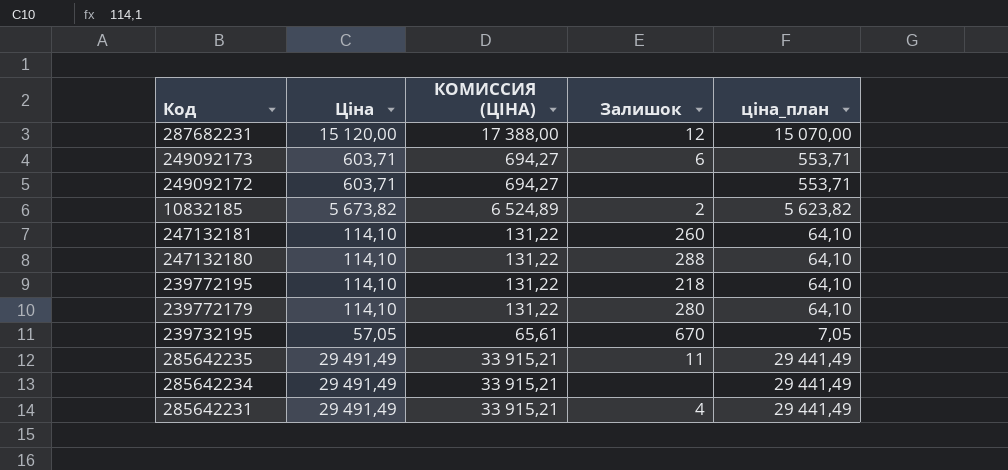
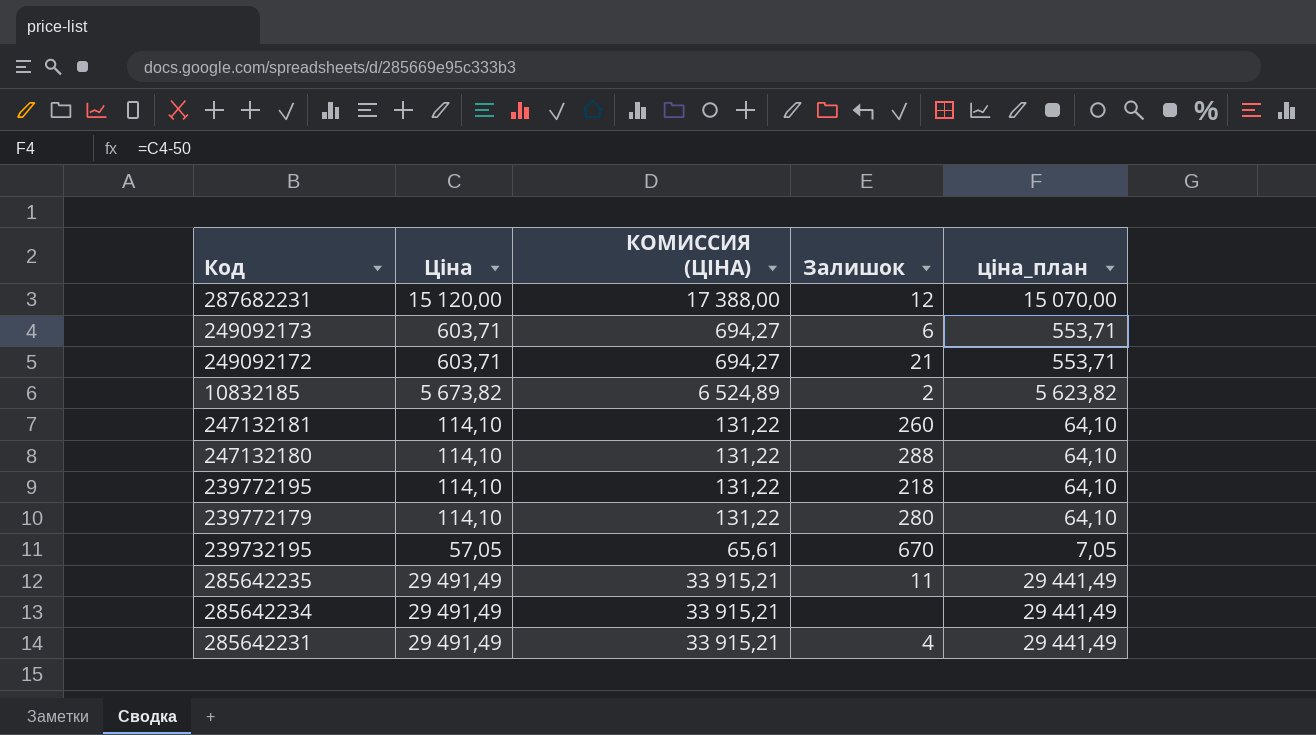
249092172 | Залишок: none -> 21

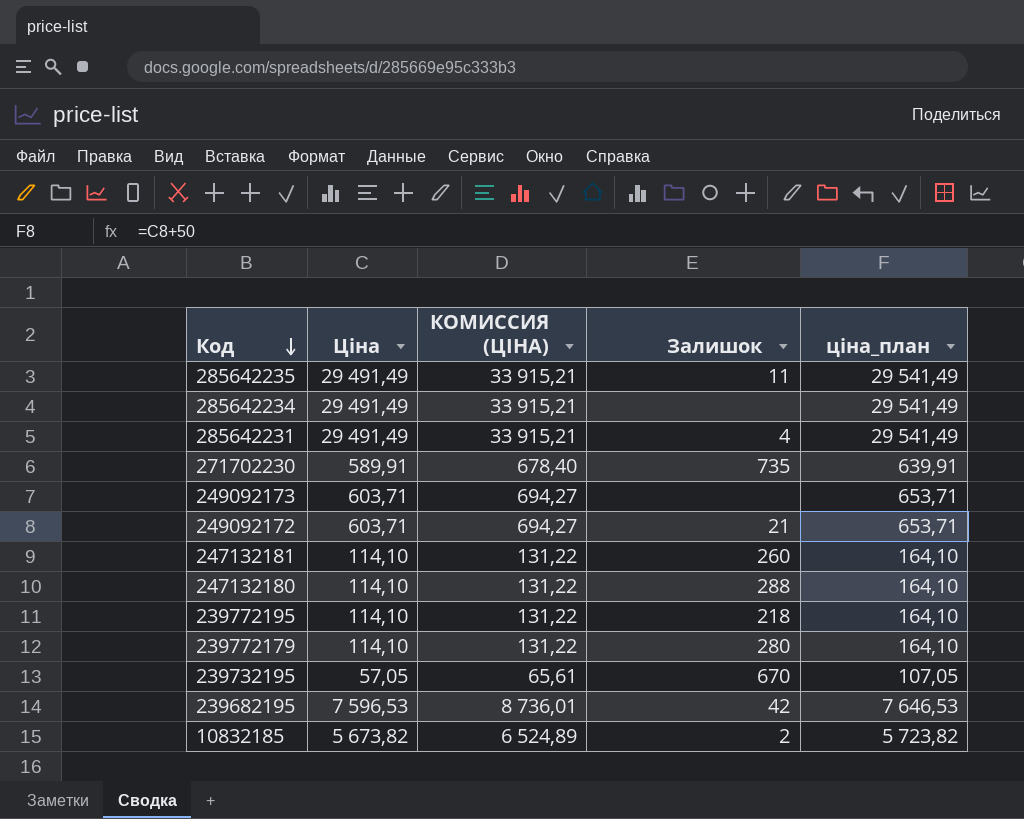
row order: none -> Код descending
column ціна_план | formula: [Ціна] - 50 -> [Ціна] + 50
row 287682231: 15 120,00 | 17 388,00 | 12 | 15 070,00 -> none
row 271702230: none -> 589,91 | 678,40 | 735 | 639,91
249092173 | Залишок: 6 -> none
row 239682195: none -> 7 596,53 | 8 736,01 | 42 | 7 646,53

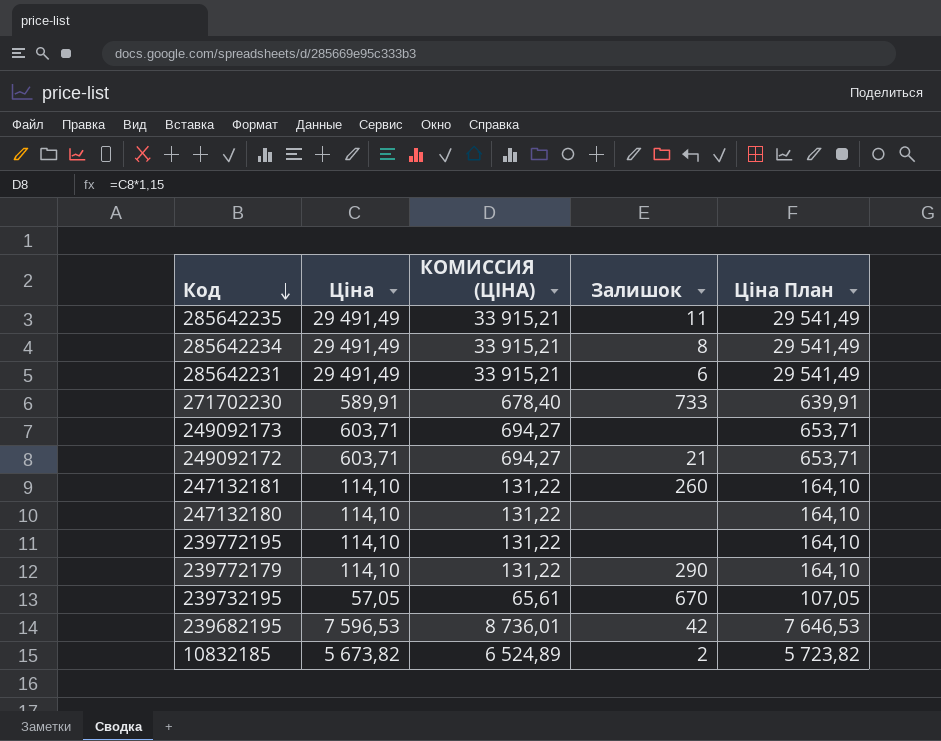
column name: ціна_план -> Ціна План
285642234 | Залишок: none -> 8
285642231 | Залишок: 4 -> 6
271702230 | Залишок: 735 -> 733
247132180 | Залишок: 288 -> none
239772195 | Залишок: 218 -> none
239772179 | Залишок: 280 -> 290

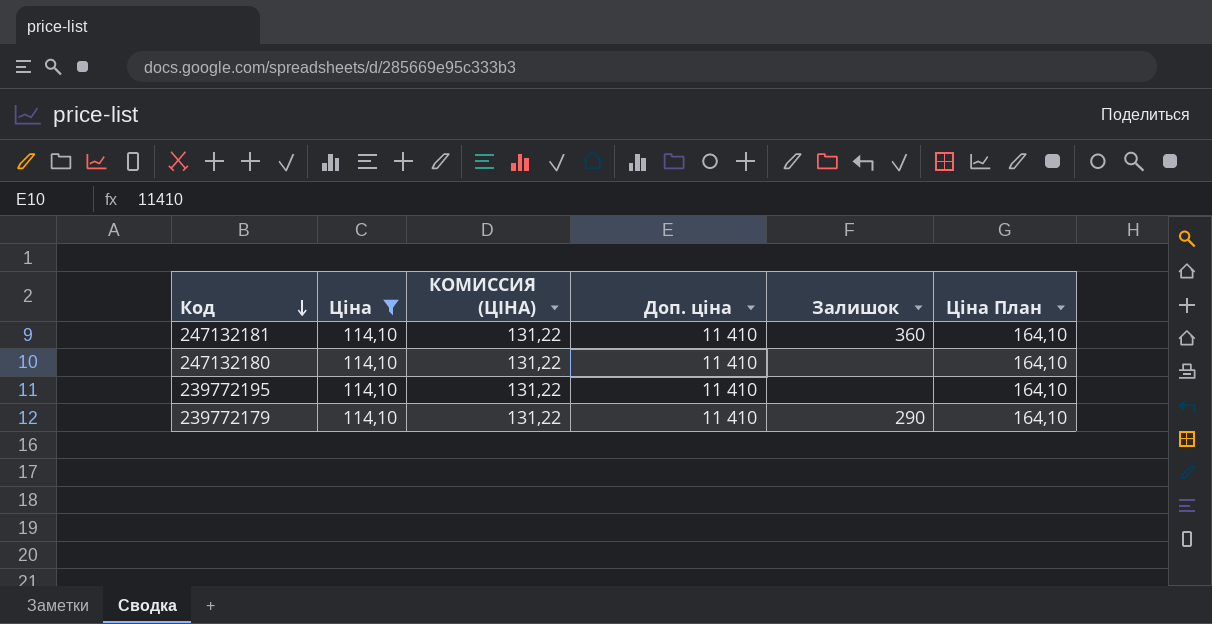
filter: none -> Ціна = 114,10
column Доп. ціна | position: none -> 4
247132181 | Залишок: 260 -> 360

